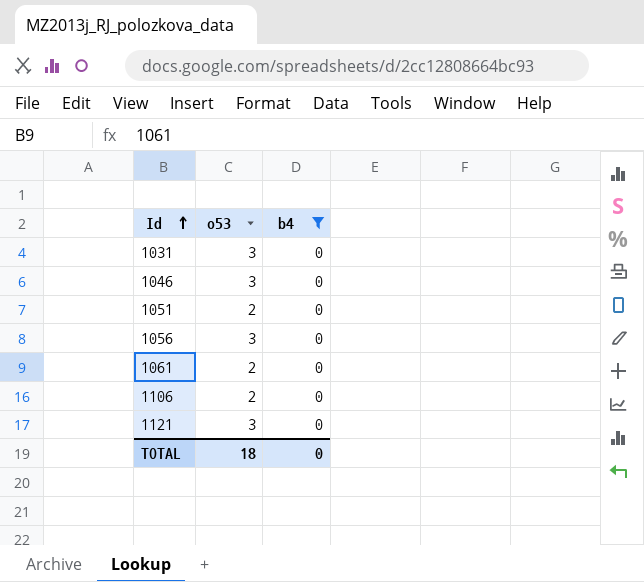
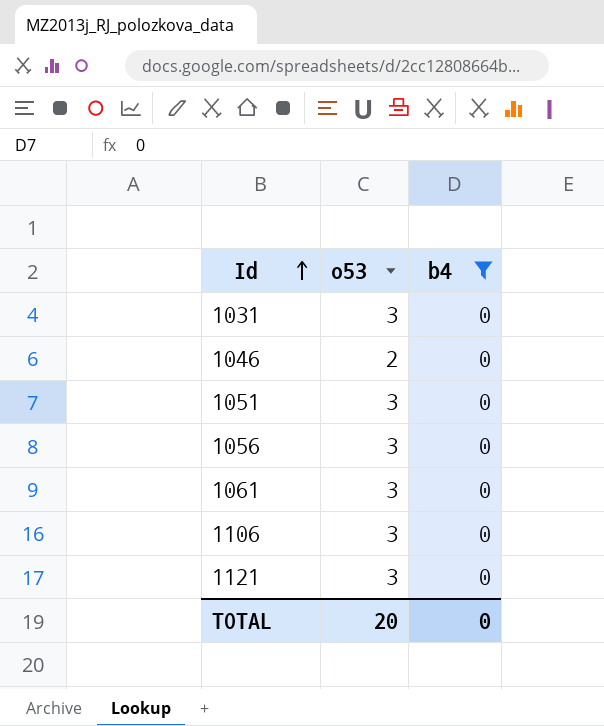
1046 | o53: 3 -> 2
1051 | o53: 2 -> 3
1061 | o53: 2 -> 3
1106 | o53: 2 -> 3
TOTAL | o53: 18 -> 20

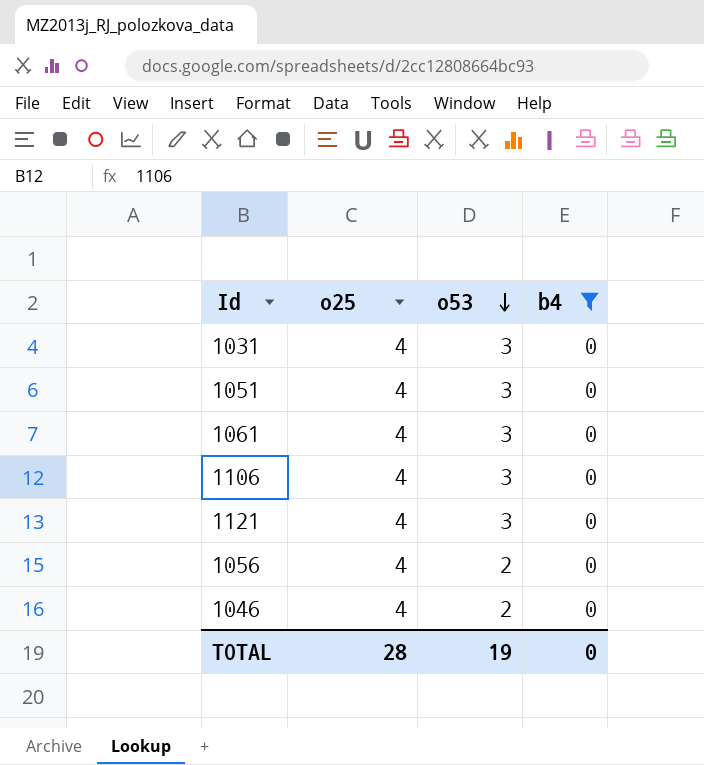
row order: Id ascending -> o53 descending
column o25 | position: none -> 2
1056 | o53: 3 -> 2
TOTAL | o53: 20 -> 19

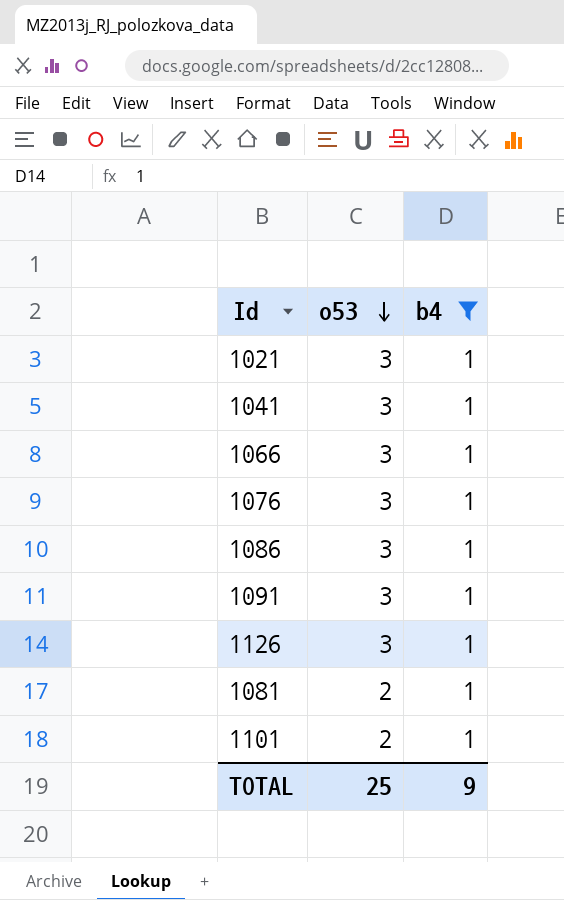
filter: b4 = 0 -> b4 = 1
column o25 | position: 2 -> none
TOTAL | o53: 19 -> 25
TOTAL | b4: 0 -> 9

